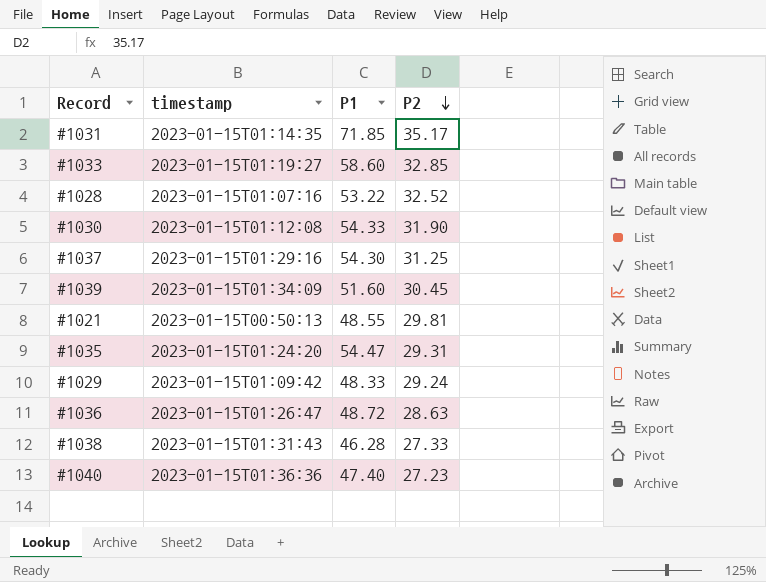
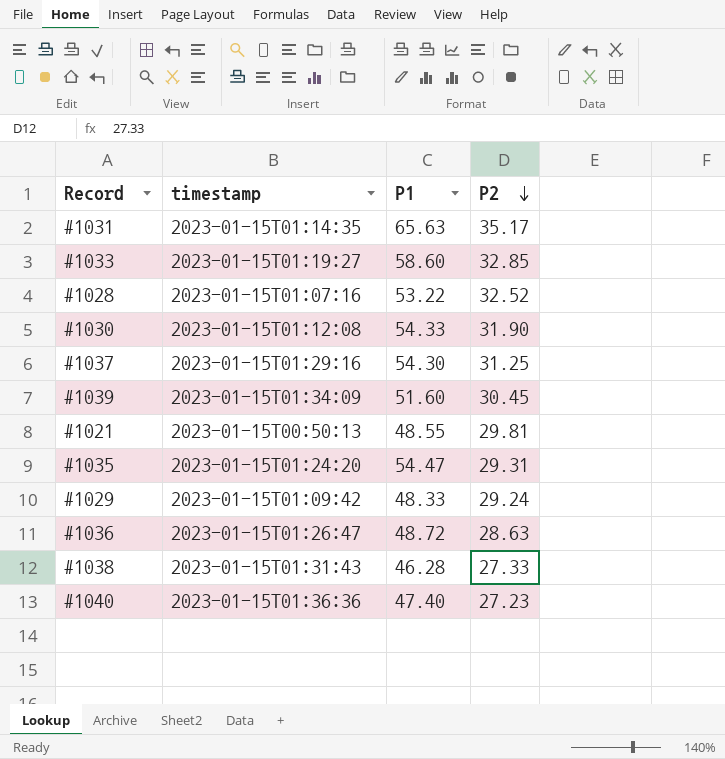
#1031 | P1: 71.85 -> 65.63

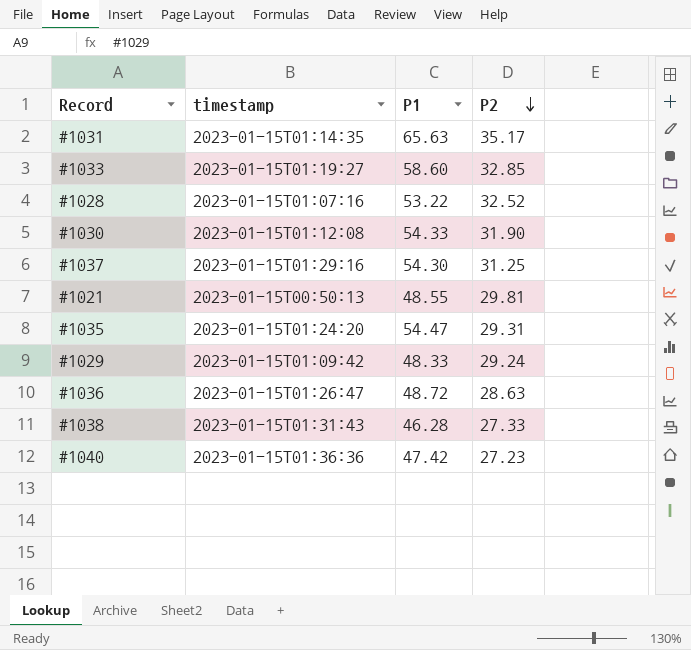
row #1039: 2023-01-15T01:34:09 | 51.60 | 30.45 -> none
#1040 | P1: 47.40 -> 47.42

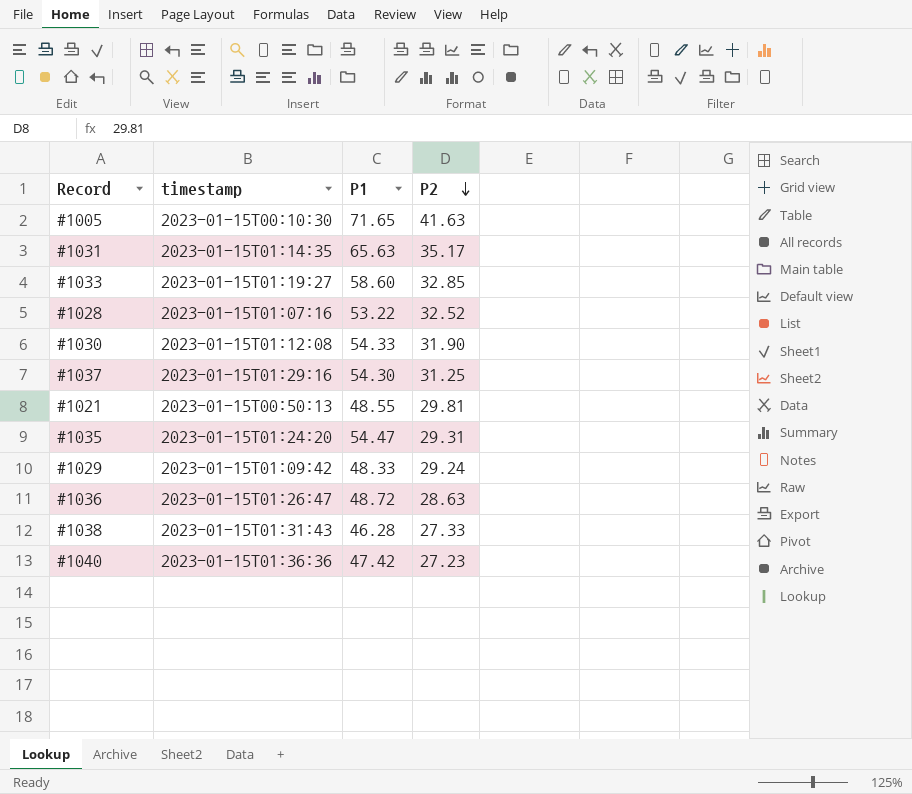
row #1005: none -> 2023-01-15T00:10:30 | 71.65 | 41.63

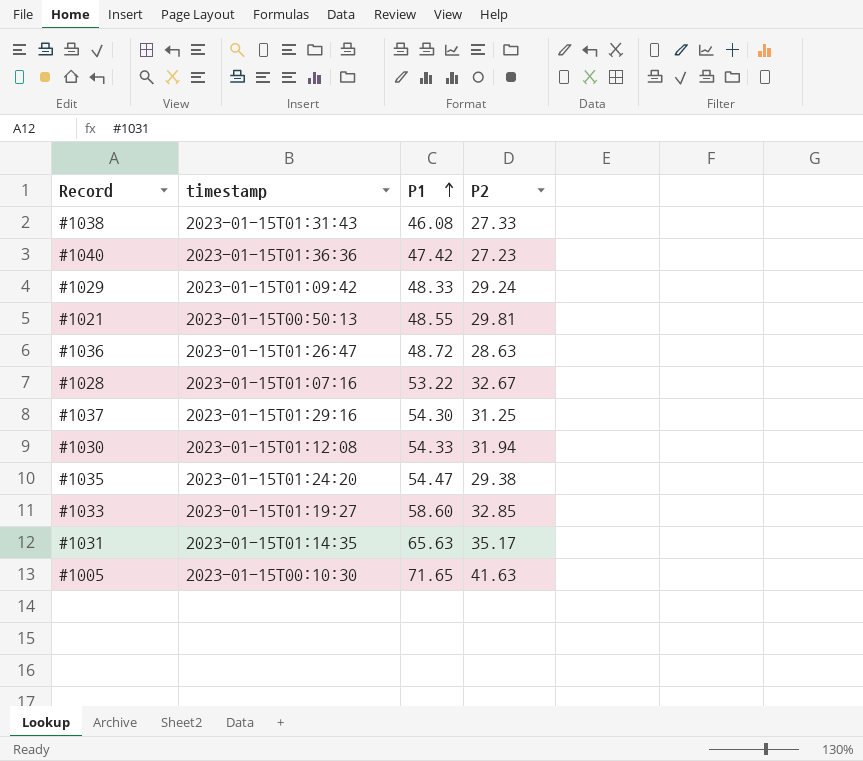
row order: P2 descending -> P1 ascending
#1038 | P1: 46.28 -> 46.08
#1028 | P2: 32.52 -> 32.67
#1030 | P2: 31.90 -> 31.94
#1035 | P2: 29.31 -> 29.38

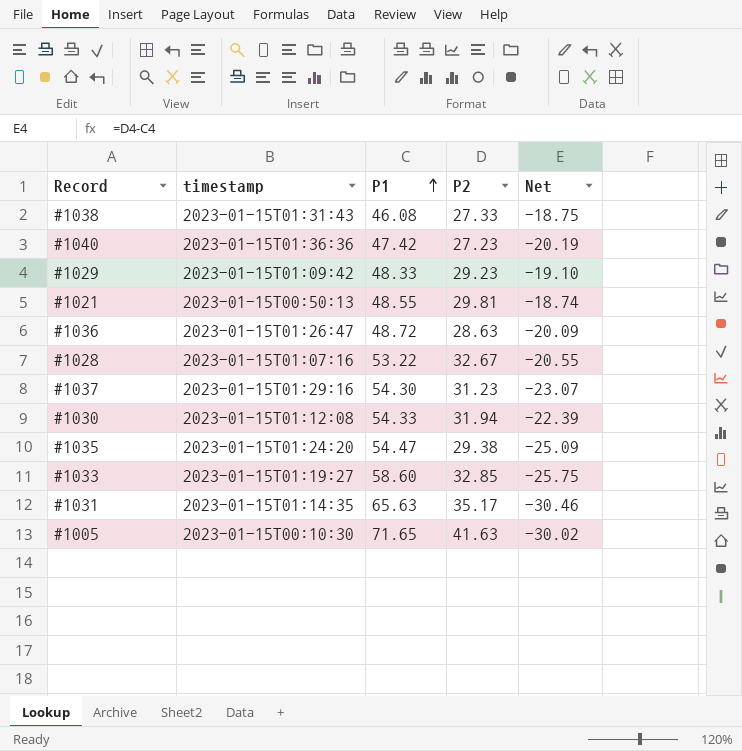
column Net | formula: none -> [P2] - [P1]
#1029 | P2: 29.24 -> 29.23
#1037 | P2: 31.25 -> 31.23

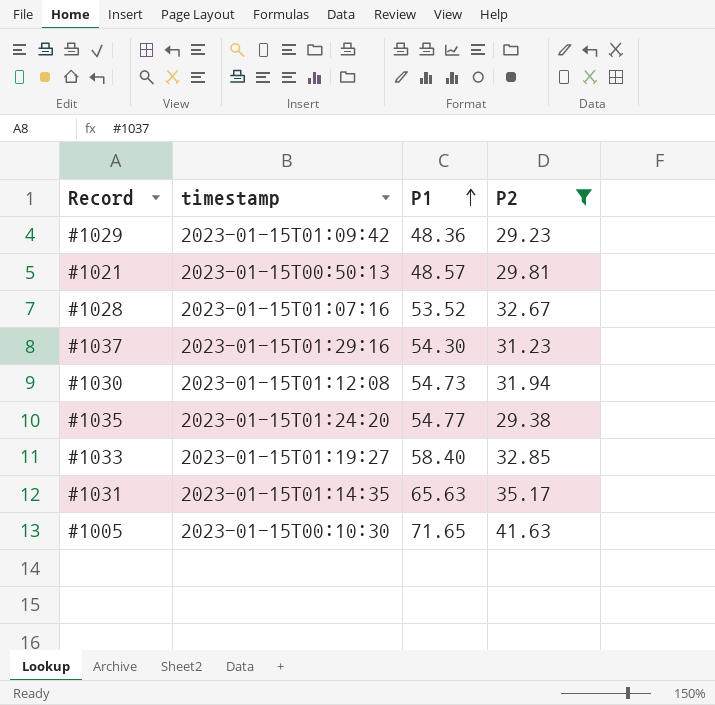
filter: none -> P2 >= 29.23
column Net | formula: [P2] - [P1] -> none
#1029 | P1: 48.33 -> 48.36
#1021 | P1: 48.55 -> 48.57
#1028 | P1: 53.22 -> 53.52
#1030 | P1: 54.33 -> 54.73
#1035 | P1: 54.47 -> 54.77
#1033 | P1: 58.60 -> 58.40

